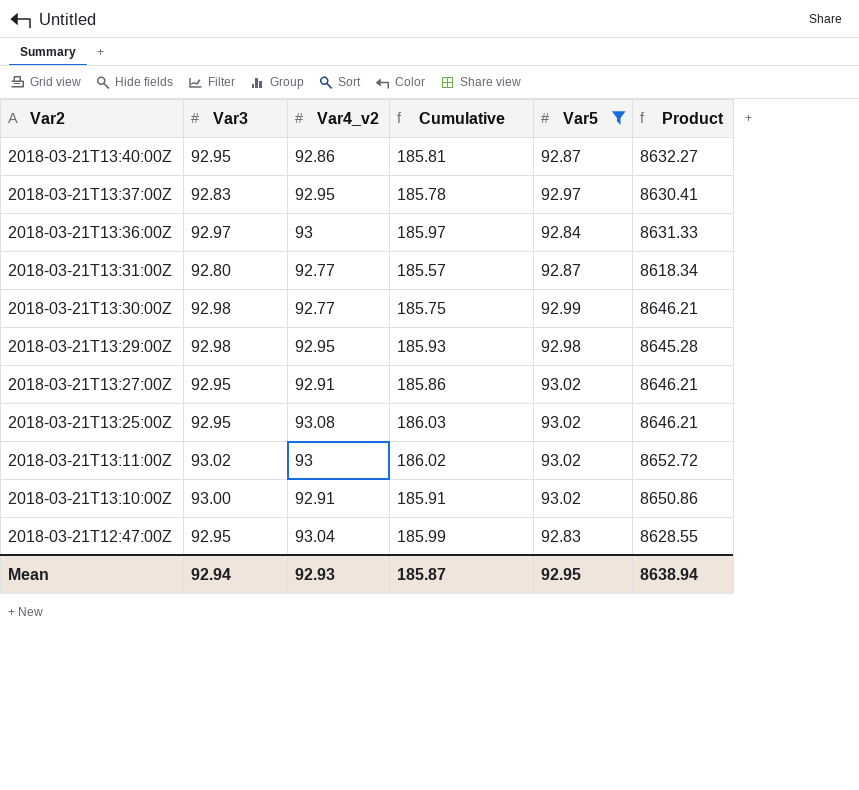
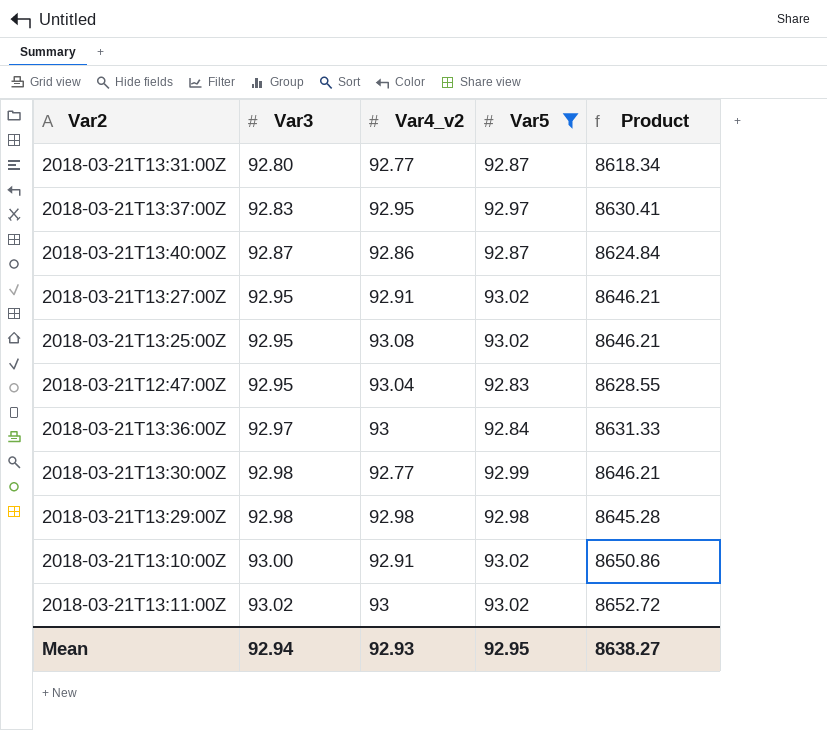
row order: Var2 descending -> Var3 ascending
column Cumulative | formula: [Var3] + [Var4_v2] -> none
2018-03-21T13:40:00Z | Var3: 92.95 -> 92.87
2018-03-21T13:40:00Z | Product: 8632.27 -> 8624.84
2018-03-21T13:29:00Z | Var4_v2: 92.95 -> 92.98
Mean | Product: 8638.94 -> 8638.27

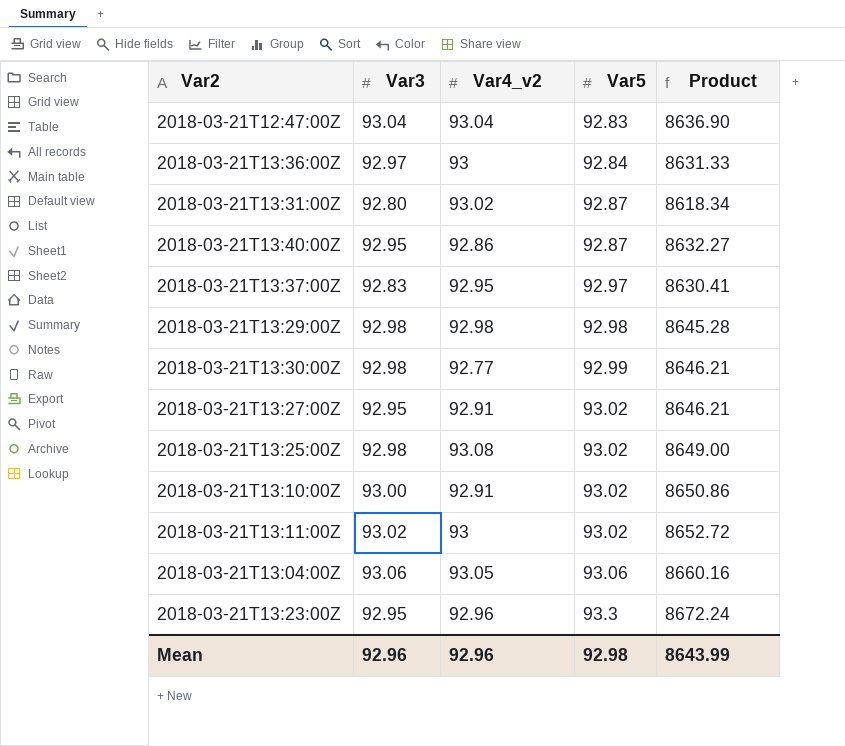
filter: Var5 <= 93.02 -> none
row order: Var3 ascending -> Var5 ascending
2018-03-21T12:47:00Z | Var3: 92.95 -> 93.04
2018-03-21T12:47:00Z | Product: 8628.55 -> 8636.90
2018-03-21T13:31:00Z | Var4_v2: 92.77 -> 93.02
2018-03-21T13:40:00Z | Var3: 92.87 -> 92.95
2018-03-21T13:40:00Z | Product: 8624.84 -> 8632.27
2018-03-21T13:25:00Z | Var3: 92.95 -> 92.98
2018-03-21T13:25:00Z | Product: 8646.21 -> 8649.00
Mean | Var3: 92.94 -> 92.96
Mean | Var4_v2: 92.93 -> 92.96
Mean | Var5: 92.95 -> 92.98
Mean | Product: 8638.27 -> 8643.99

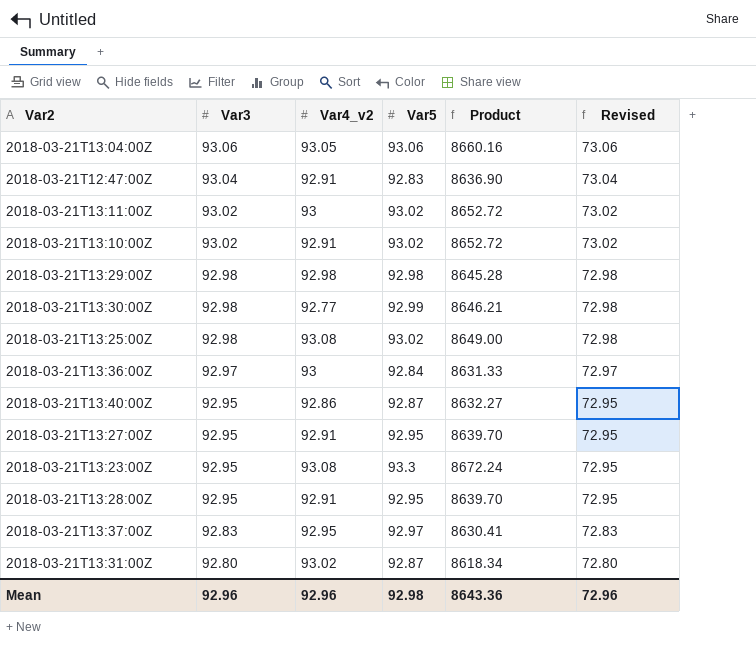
row order: Var5 ascending -> Var3 descending
column Revised | formula: none -> [Var3] - 20
2018-03-21T12:47:00Z | Var4_v2: 93.04 -> 92.91
2018-03-21T13:10:00Z | Var3: 93.00 -> 93.02
2018-03-21T13:10:00Z | Product: 8650.86 -> 8652.72
2018-03-21T13:27:00Z | Var5: 93.02 -> 92.95
2018-03-21T13:27:00Z | Product: 8646.21 -> 8639.70
2018-03-21T13:23:00Z | Var4_v2: 92.96 -> 93.08
row 2018-03-21T13:28:00Z: none -> 92.95 | 92.91 | 92.95 | 8639.70 | 72.95
Mean | Product: 8643.99 -> 8643.36

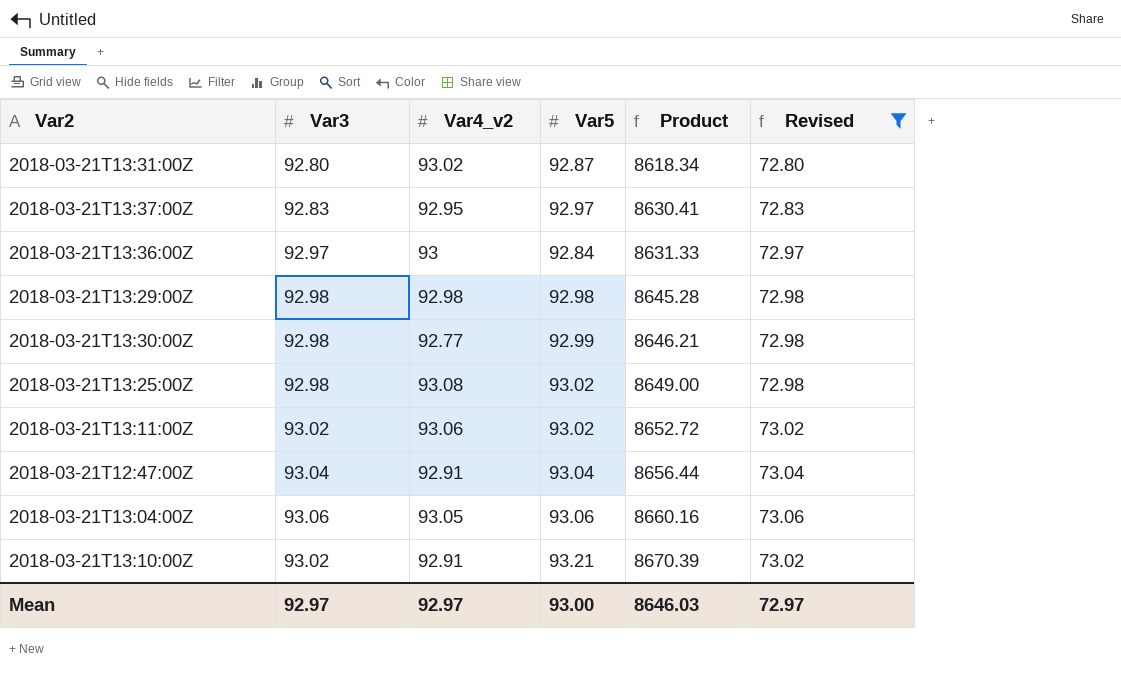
filter: none -> Revised != 72.95
row order: Var3 descending -> Product ascending
2018-03-21T13:11:00Z | Var4_v2: 93 -> 93.06
2018-03-21T12:47:00Z | Var5: 92.83 -> 93.04
2018-03-21T12:47:00Z | Product: 8636.90 -> 8656.44
2018-03-21T13:10:00Z | Var5: 93.02 -> 93.21
2018-03-21T13:10:00Z | Product: 8652.72 -> 8670.39
Mean | Var3: 92.96 -> 92.97
Mean | Var4_v2: 92.96 -> 92.97
Mean | Var5: 92.98 -> 93.00
Mean | Product: 8643.36 -> 8646.03
Mean | Revised: 72.96 -> 72.97

